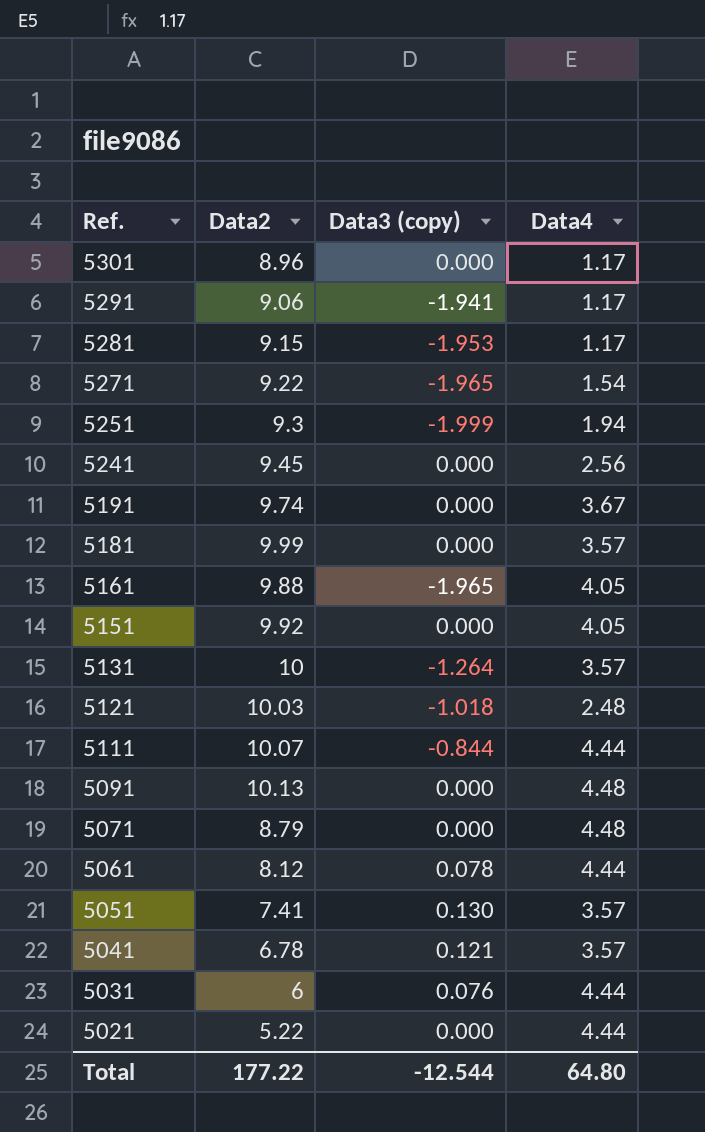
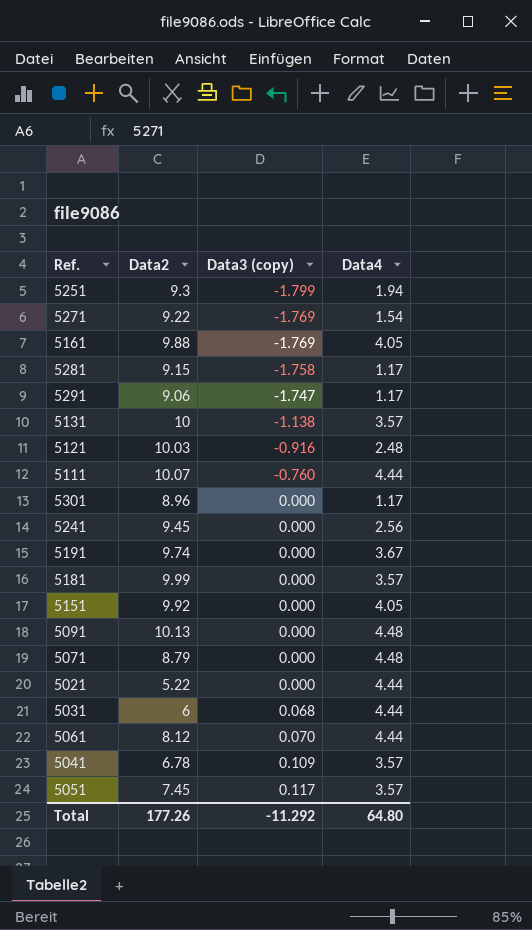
row order: Ref. descending -> Data3 (copy) ascending
5251 | Data3 (copy): -1.999 -> -1.799
5271 | Data3 (copy): -1.965 -> -1.769
5161 | Data3 (copy): -1.965 -> -1.769
5281 | Data3 (copy): -1.953 -> -1.758
5291 | Data3 (copy): -1.941 -> -1.747
5131 | Data3 (copy): -1.264 -> -1.138
5121 | Data3 (copy): -1.018 -> -0.916
5111 | Data3 (copy): -0.844 -> -0.760
5031 | Data3 (copy): 0.076 -> 0.068
5061 | Data3 (copy): 0.078 -> 0.070
5041 | Data3 (copy): 0.121 -> 0.109
5051 | Data2: 7.41 -> 7.45
5051 | Data3 (copy): 0.130 -> 0.117
Total | Data2: 177.22 -> 177.26
Total | Data3 (copy): -12.544 -> -11.292

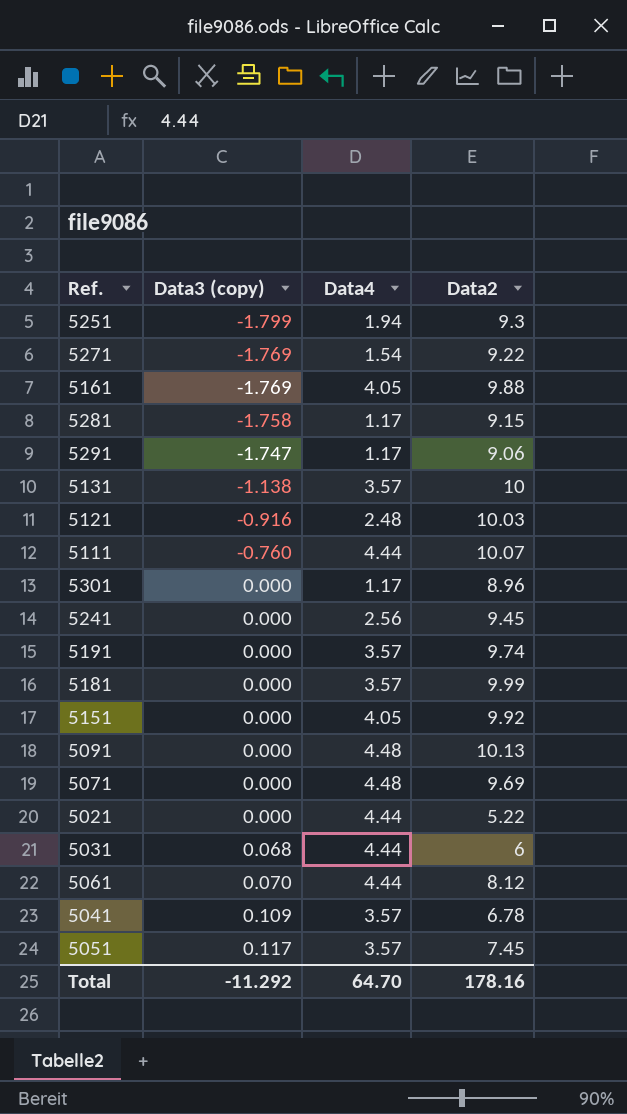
column Data2 | position: 2 -> 4
5191 | Data4: 3.67 -> 3.57
5071 | Data2: 8.79 -> 9.69
Total | Data4: 64.80 -> 64.70
Total | Data2: 177.26 -> 178.16

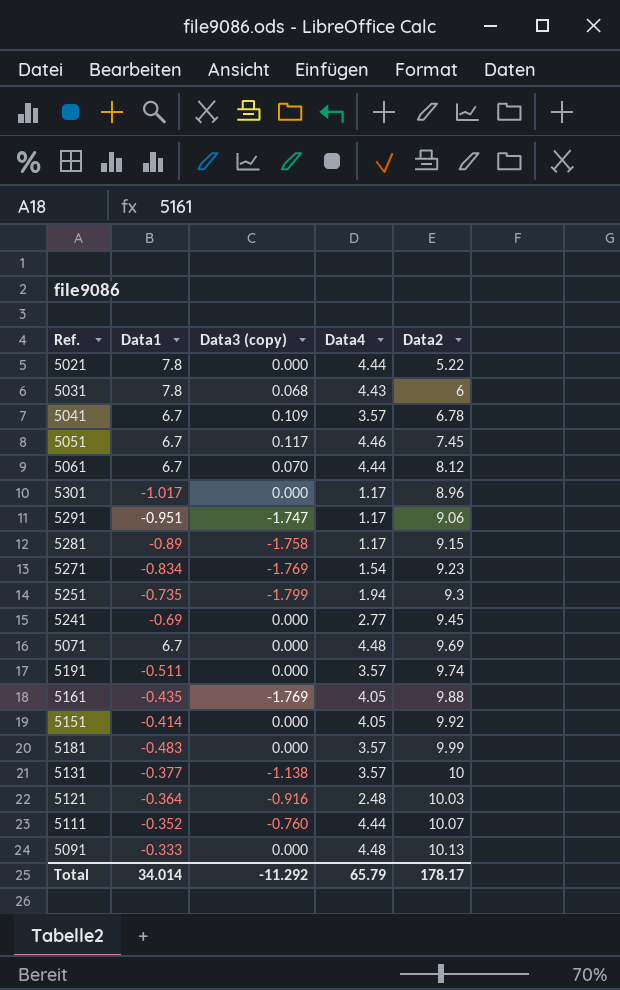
row order: Data3 (copy) ascending -> Data2 ascending
column Data1 | position: none -> 2
5031 | Data4: 4.44 -> 4.43
5051 | Data4: 3.57 -> 4.46
5271 | Data2: 9.22 -> 9.23
5241 | Data4: 2.56 -> 2.77
Total | Data4: 64.70 -> 65.79
Total | Data2: 178.16 -> 178.17

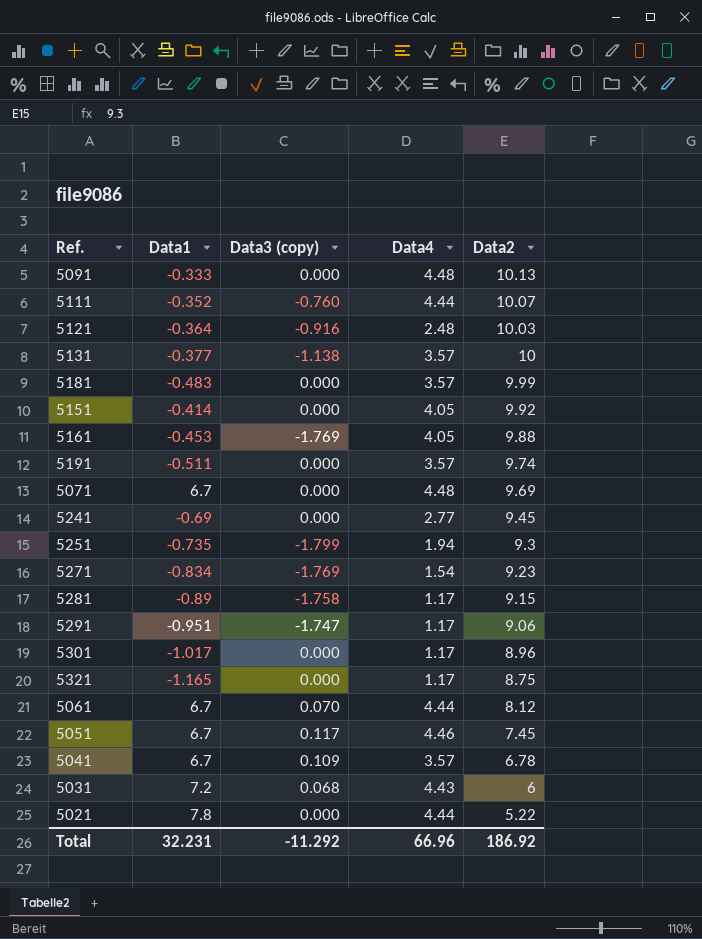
row order: Data2 ascending -> Data2 descending
5161 | Data1: -0.435 -> -0.453
row 5321: none -> -1.165 | 0.000 | 1.17 | 8.75
5031 | Data1: 7.8 -> 7.2
Total | Data1: 34.014 -> 32.231
Total | Data4: 65.79 -> 66.96
Total | Data2: 178.17 -> 186.92

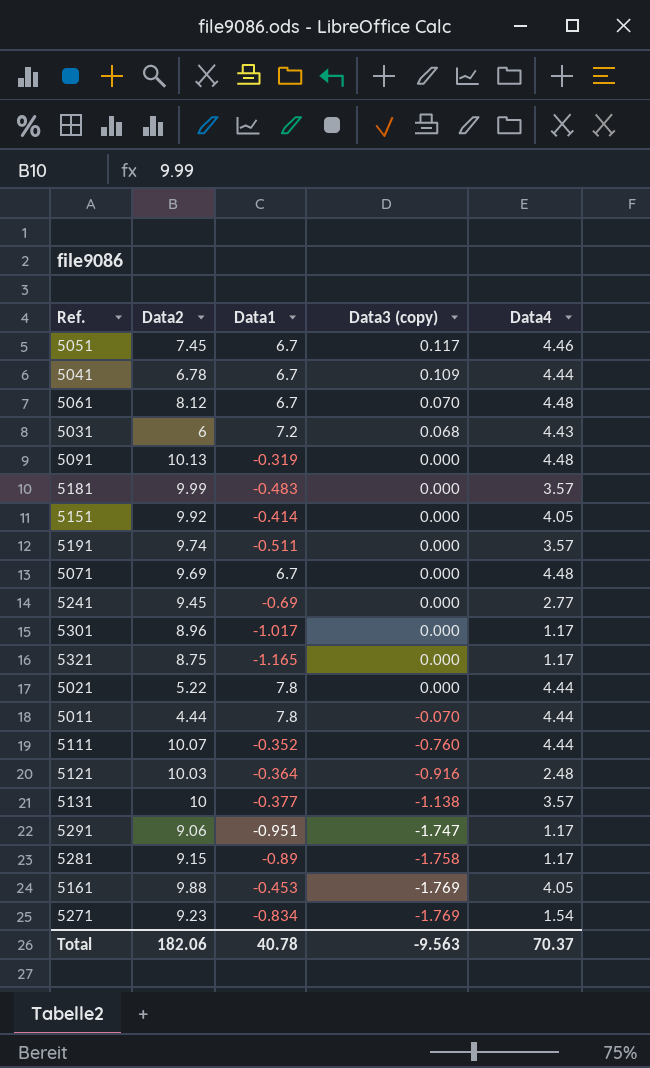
row order: Data2 descending -> Data3 (copy) descending
column Data2 | position: 5 -> 2
row 5251: -0.735 | -1.799 | 1.94 | 9.3 -> none
5041 | Data4: 3.57 -> 4.44
5061 | Data4: 4.44 -> 4.48
5091 | Data1: -0.333 -> -0.319
row 5011: none -> 4.44 | 7.8 | -0.070 | 4.44
Total | Data2: 186.92 -> 182.06
Total | Data1: 32.231 -> 40.78
Total | Data3 (copy): -11.292 -> -9.563
Total | Data4: 66.96 -> 70.37

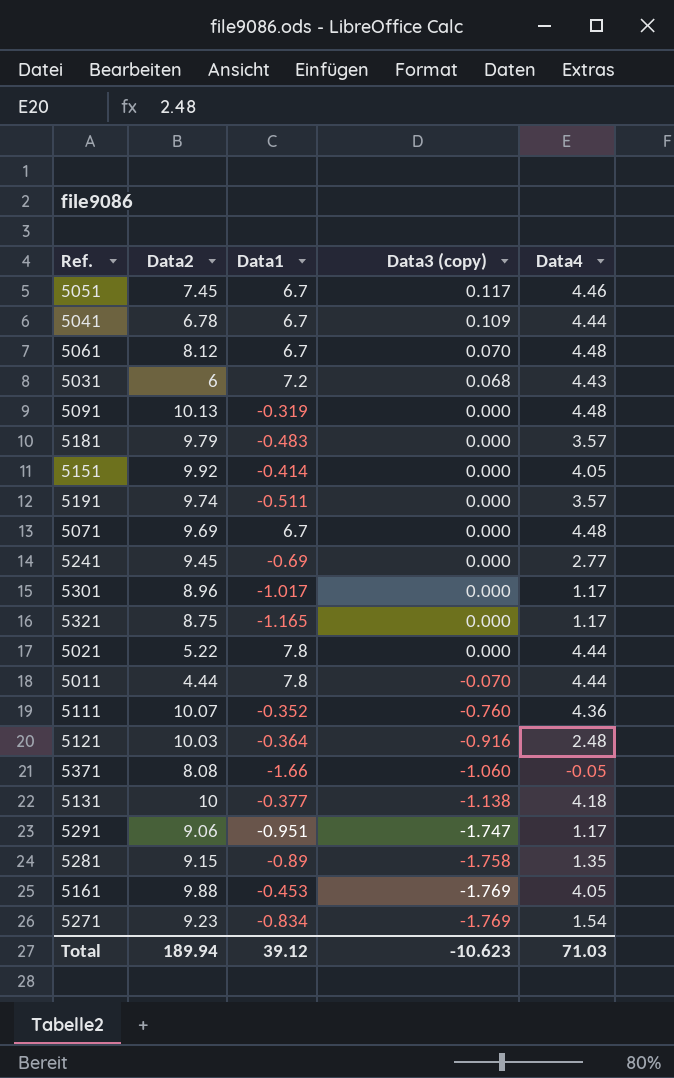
5181 | Data2: 9.99 -> 9.79
5111 | Data4: 4.44 -> 4.36
row 5371: none -> 8.08 | -1.66 | -1.060 | -0.05
5131 | Data4: 3.57 -> 4.18
5281 | Data4: 1.17 -> 1.35
Total | Data2: 182.06 -> 189.94
Total | Data1: 40.78 -> 39.12
Total | Data3 (copy): -9.563 -> -10.623
Total | Data4: 70.37 -> 71.03

